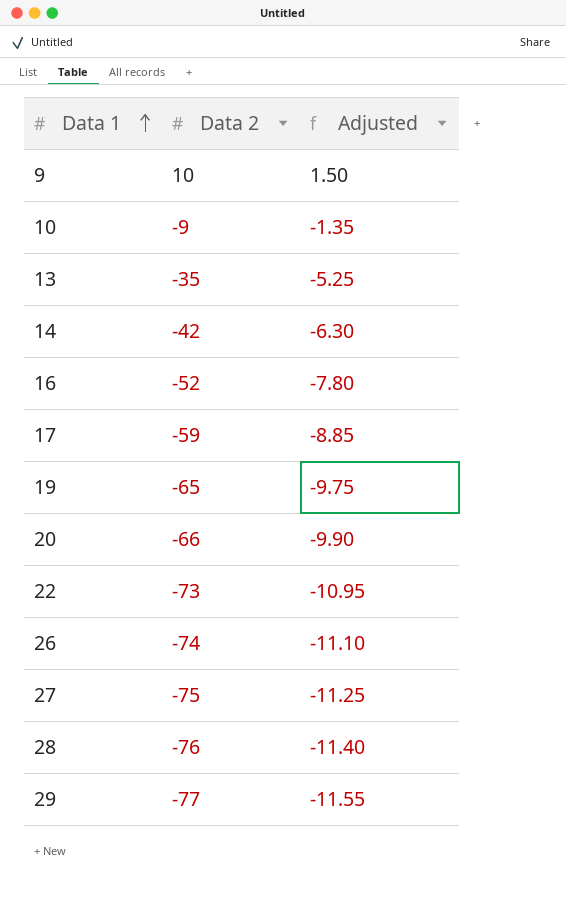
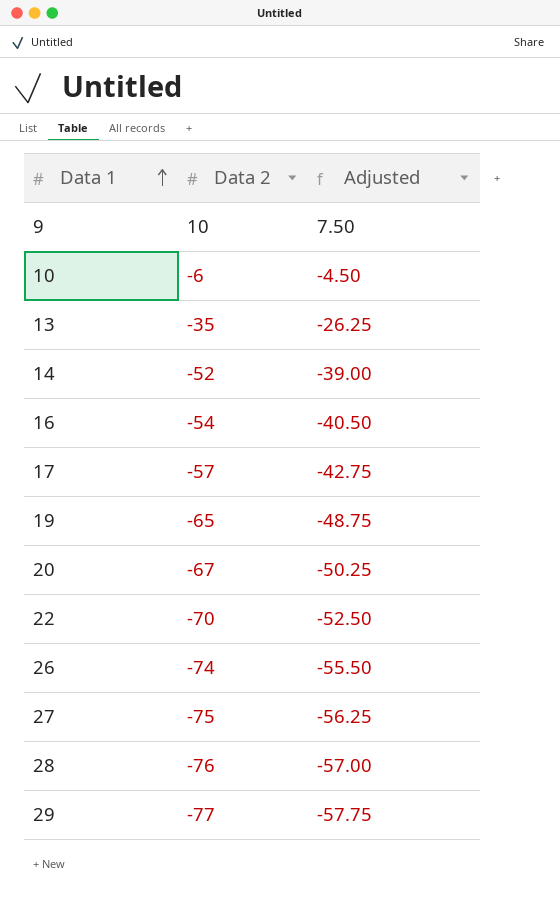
column Adjusted | formula: [Data 2] * 0.15 -> [Data 2] * 0.75
10 | Data 2: -9 -> -6
14 | Data 2: -42 -> -52
16 | Data 2: -52 -> -54
17 | Data 2: -59 -> -57
20 | Data 2: -66 -> -67
22 | Data 2: -73 -> -70

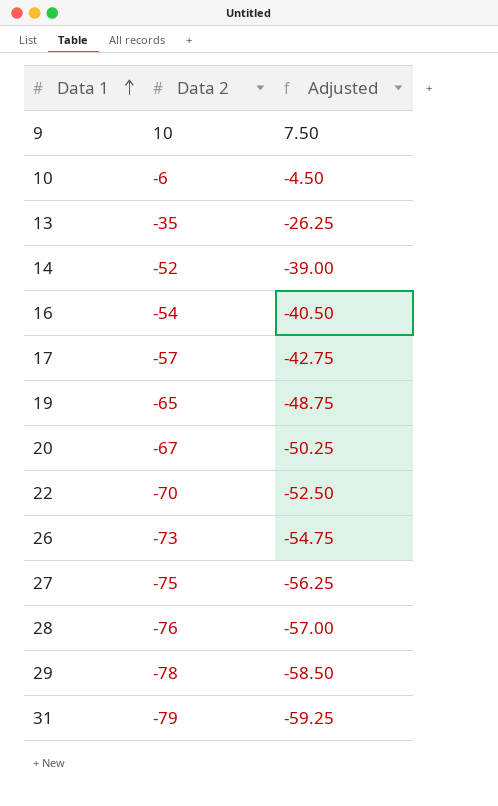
26 | Data 2: -74 -> -73
26 | Adjusted: -55.50 -> -54.75
29 | Data 2: -77 -> -78
29 | Adjusted: -57.75 -> -58.50
row 31: none -> -79 | -59.25

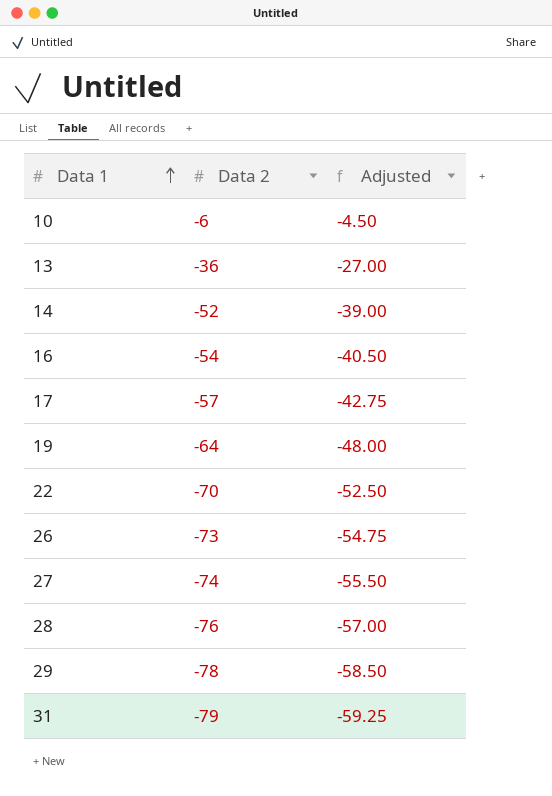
row 9: 10 | 7.50 -> none
row 20: -67 | -50.25 -> none
13 | Data 2: -35 -> -36
13 | Adjusted: -26.25 -> -27.00
19 | Data 2: -65 -> -64
19 | Adjusted: -48.75 -> -48.00
27 | Data 2: -75 -> -74
27 | Adjusted: -56.25 -> -55.50

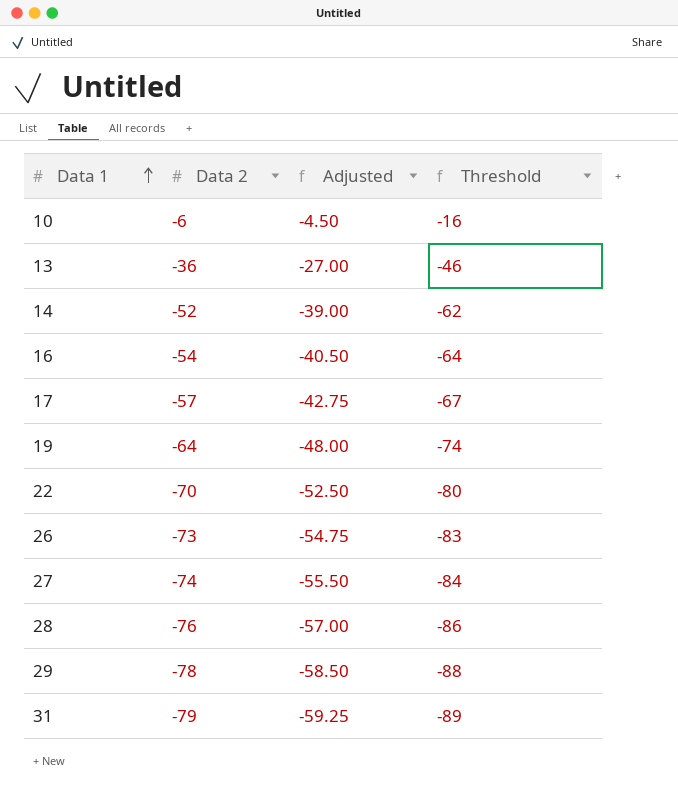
column Threshold | formula: none -> [Data 2] - 10

